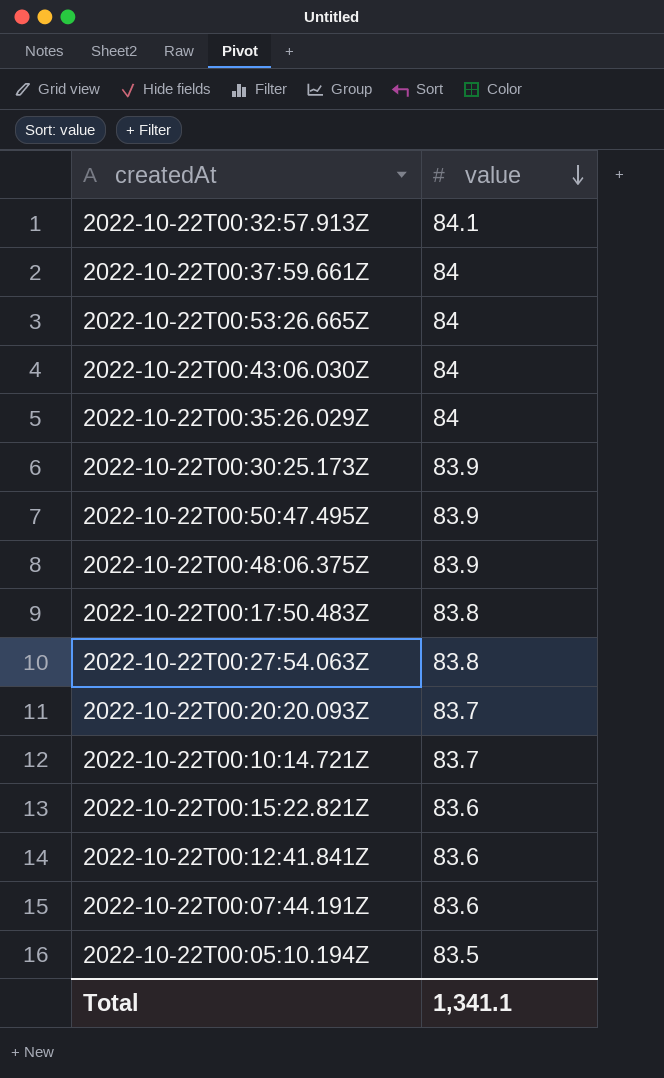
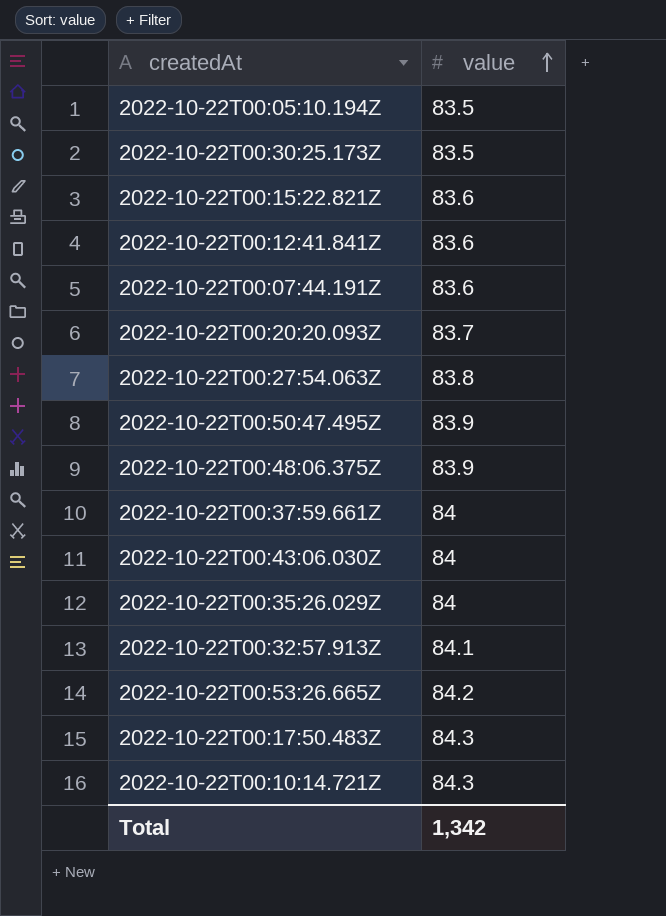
row order: value descending -> value ascending
2022-10-22T00:30:25.173Z | value: 83.9 -> 83.5
2022-10-22T00:53:26.665Z | value: 84 -> 84.2
2022-10-22T00:17:50.483Z | value: 83.8 -> 84.3
2022-10-22T00:10:14.721Z | value: 83.7 -> 84.3
Total | value: 1,341.1 -> 1,342

